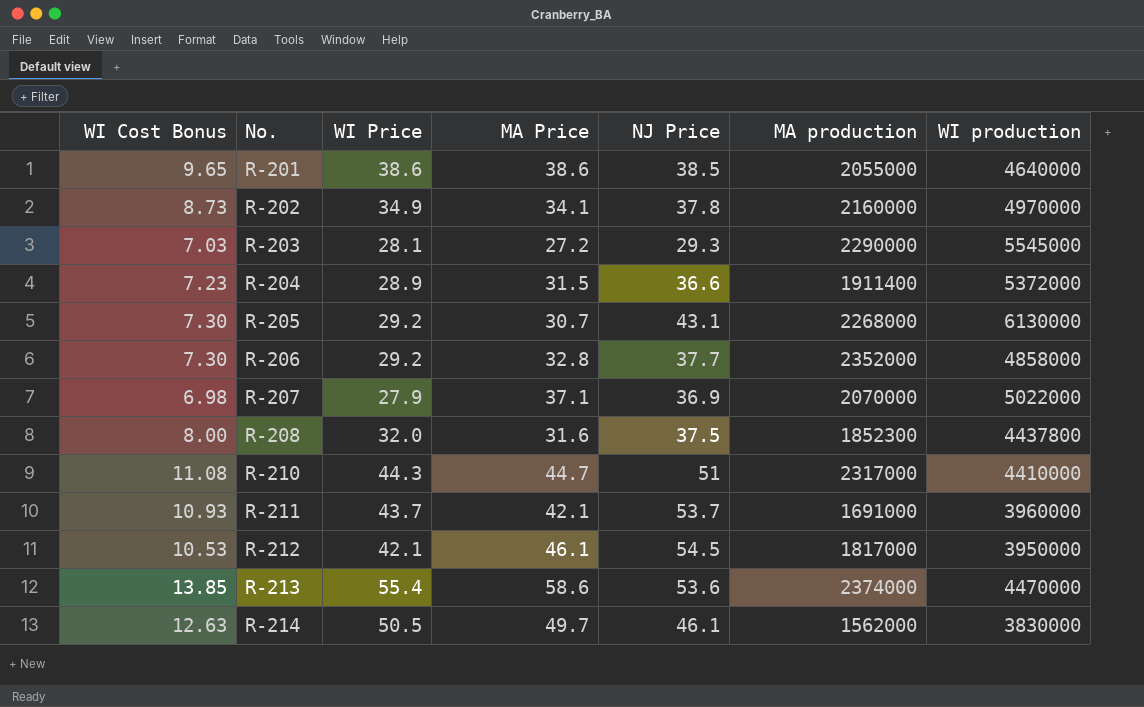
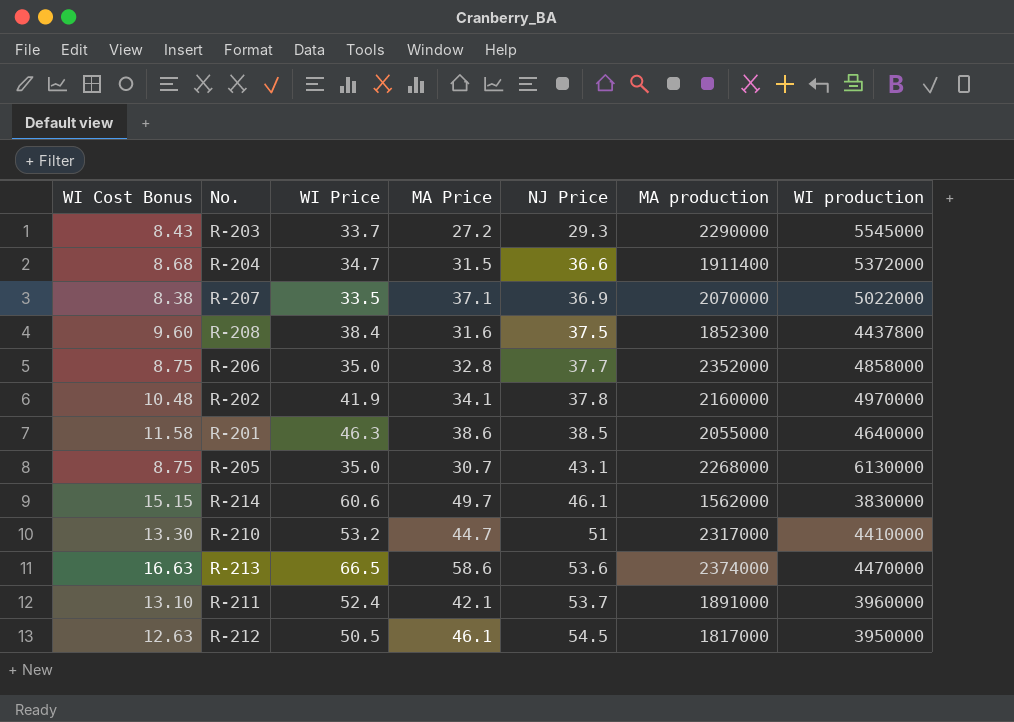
row order: No. ascending -> NJ Price ascending
R-203 | WI Cost Bonus: 7.03 -> 8.43
R-203 | WI Price: 28.1 -> 33.7
R-204 | WI Cost Bonus: 7.23 -> 8.68
R-204 | WI Price: 28.9 -> 34.7
R-207 | WI Cost Bonus: 6.98 -> 8.38
R-207 | WI Price: 27.9 -> 33.5
R-208 | WI Cost Bonus: 8.00 -> 9.60
R-208 | WI Price: 32.0 -> 38.4
R-206 | WI Cost Bonus: 7.30 -> 8.75
R-206 | WI Price: 29.2 -> 35.0
R-202 | WI Cost Bonus: 8.73 -> 10.48
R-202 | WI Price: 34.9 -> 41.9
R-201 | WI Cost Bonus: 9.65 -> 11.58
R-201 | WI Price: 38.6 -> 46.3
R-205 | WI Cost Bonus: 7.30 -> 8.75
R-205 | WI Price: 29.2 -> 35.0
R-214 | WI Cost Bonus: 12.63 -> 15.15
R-214 | WI Price: 50.5 -> 60.6
R-210 | WI Cost Bonus: 11.08 -> 13.30
R-210 | WI Price: 44.3 -> 53.2
R-213 | WI Cost Bonus: 13.85 -> 16.63
R-213 | WI Price: 55.4 -> 66.5
R-211 | WI Cost Bonus: 10.93 -> 13.10
R-211 | WI Price: 43.7 -> 52.4
R-211 | MA production: 1691000 -> 1891000
R-212 | WI Cost Bonus: 10.53 -> 12.63
R-212 | WI Price: 42.1 -> 50.5

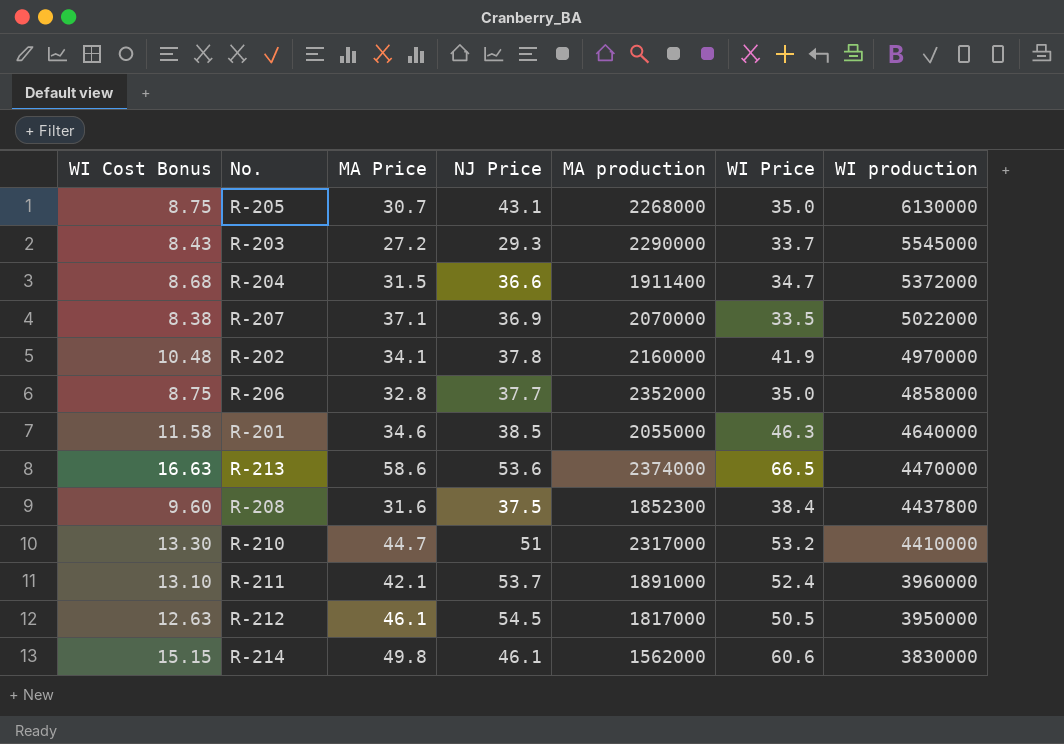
row order: NJ Price ascending -> WI production descending
column WI Price | position: 3 -> 6
R-201 | MA Price: 38.6 -> 34.6
R-214 | MA Price: 49.7 -> 49.8

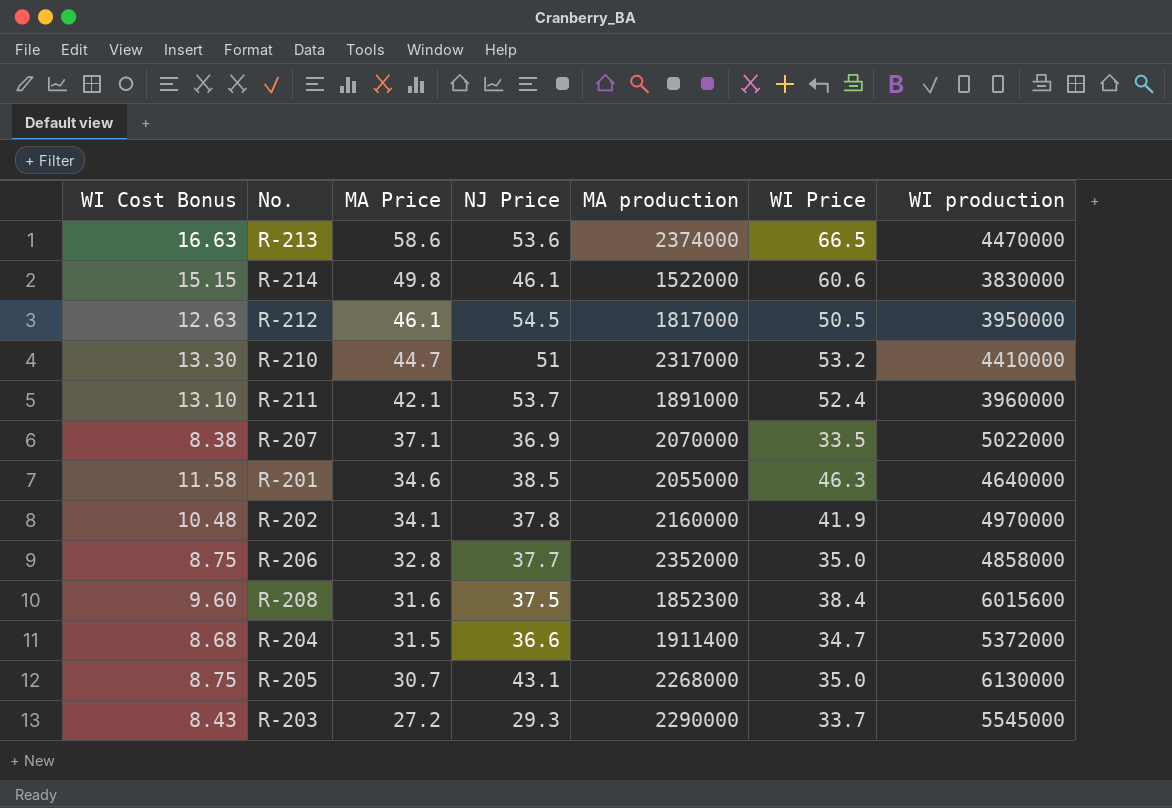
row order: WI production descending -> MA Price descending
R-214 | MA production: 1562000 -> 1522000
R-208 | WI production: 4437800 -> 6015600

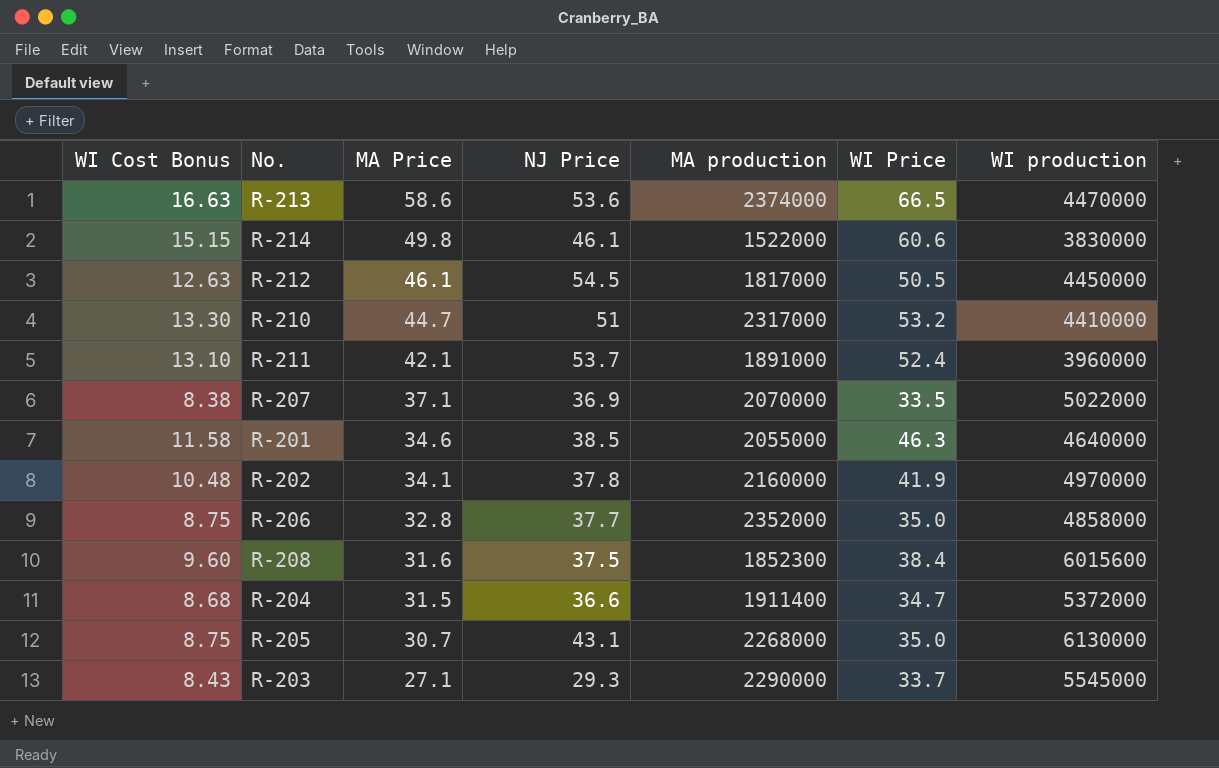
R-212 | WI production: 3950000 -> 4450000
R-203 | MA Price: 27.2 -> 27.1

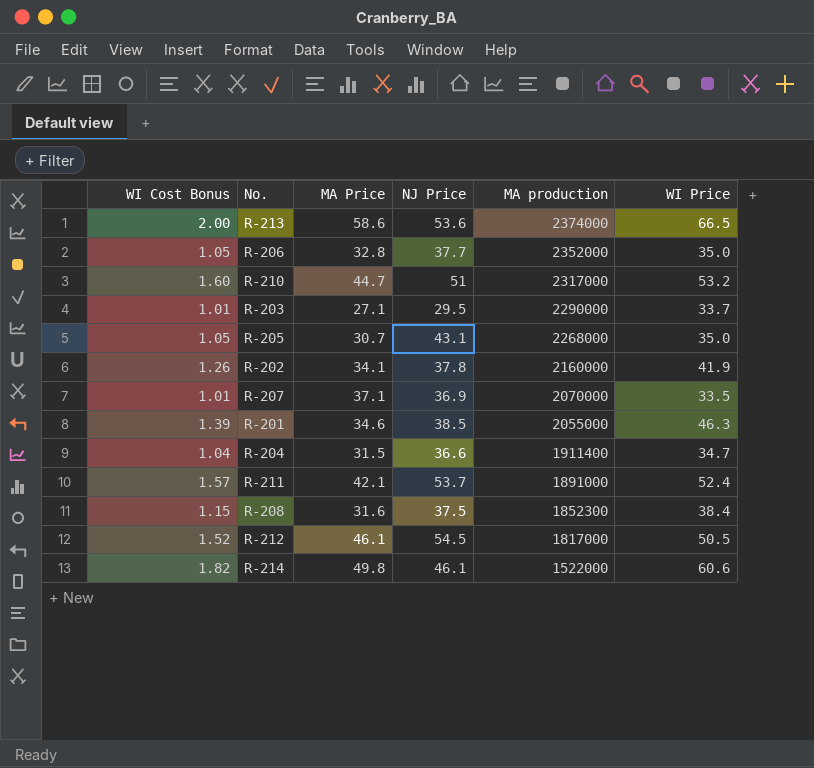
row order: MA Price descending -> MA production descending
column WI production | position: 7 -> none
column WI Cost Bonus | formula: [WI Price] * 0.25 -> [WI Price] * 0.03
R-203 | NJ Price: 29.3 -> 29.5

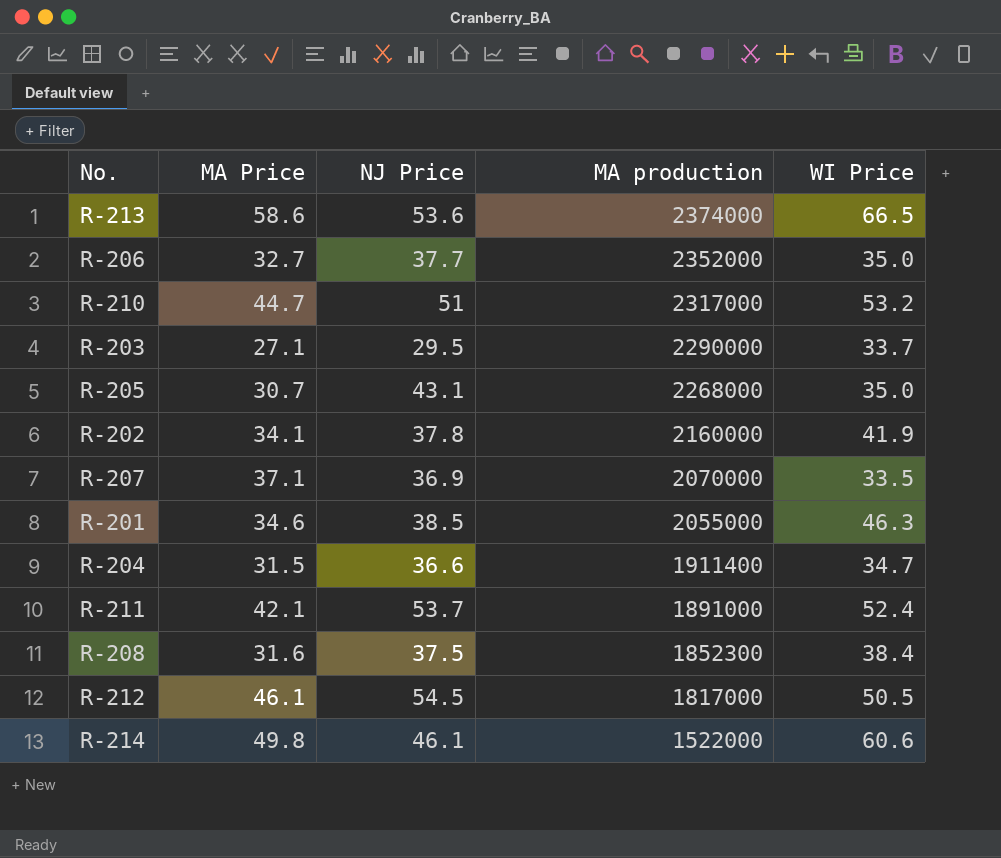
column WI Cost Bonus | formula: [WI Price] * 0.03 -> none
R-206 | MA Price: 32.8 -> 32.7

